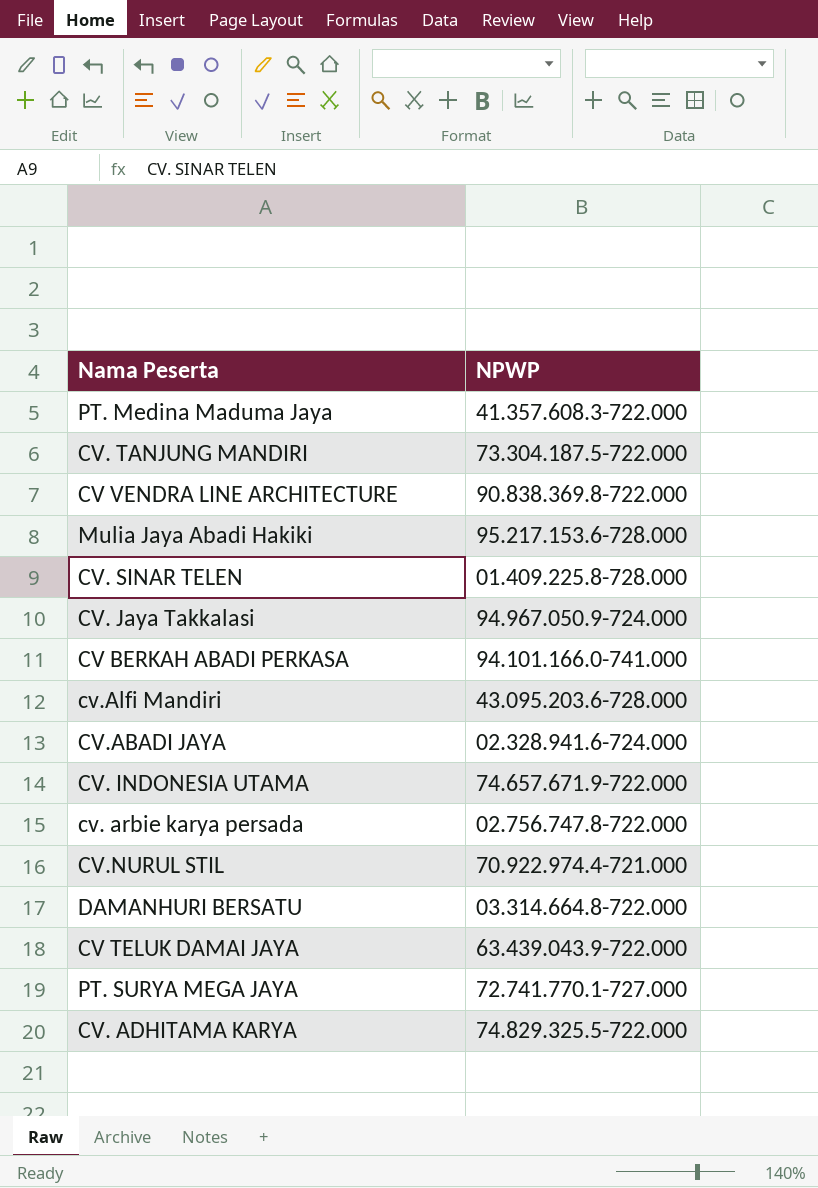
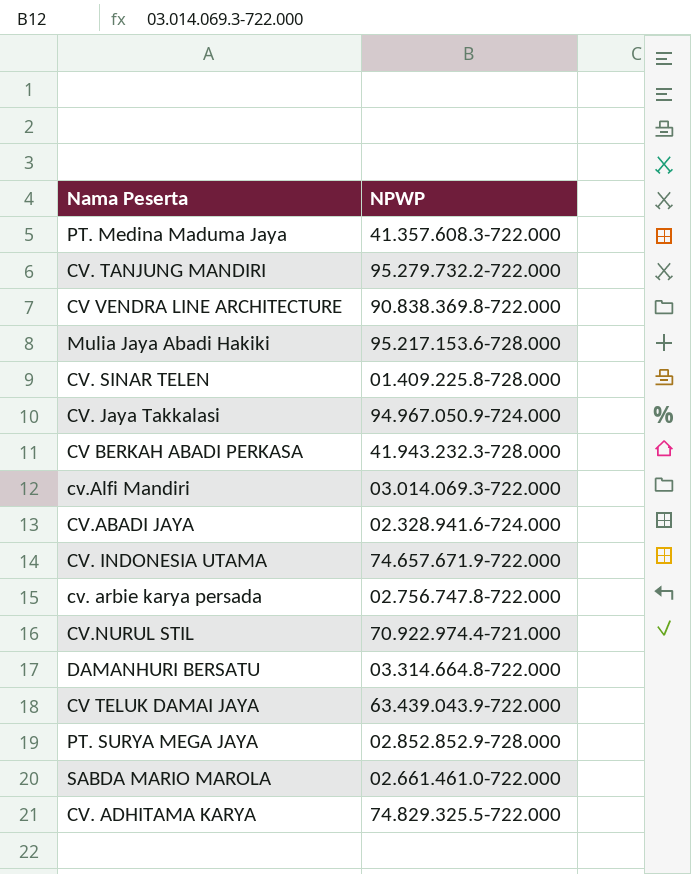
CV. TANJUNG MANDIRI | NPWP: 73.304.187.5-722.000 -> 95.279.732.2-722.000
CV BERKAH ABADI PERKASA | NPWP: 94.101.166.0-741.000 -> 41.943.232.3-728.000
cv.Alfi Mandiri | NPWP: 43.095.203.6-728.000 -> 03.014.069.3-722.000
PT. SURYA MEGA JAYA | NPWP: 72.741.770.1-727.000 -> 02.852.852.9-728.000
row SABDA MARIO MAROLA: none -> 02.661.461.0-722.000

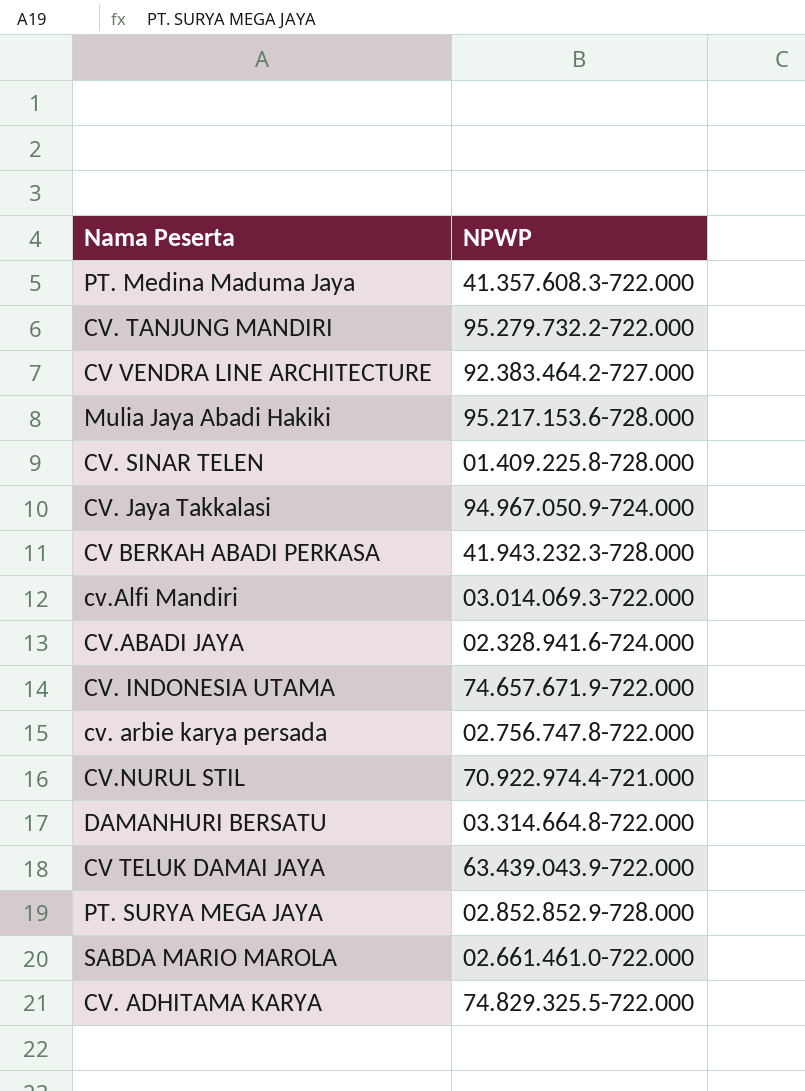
CV VENDRA LINE ARCHITECTURE | NPWP: 90.838.369.8-722.000 -> 92.383.464.2-727.000

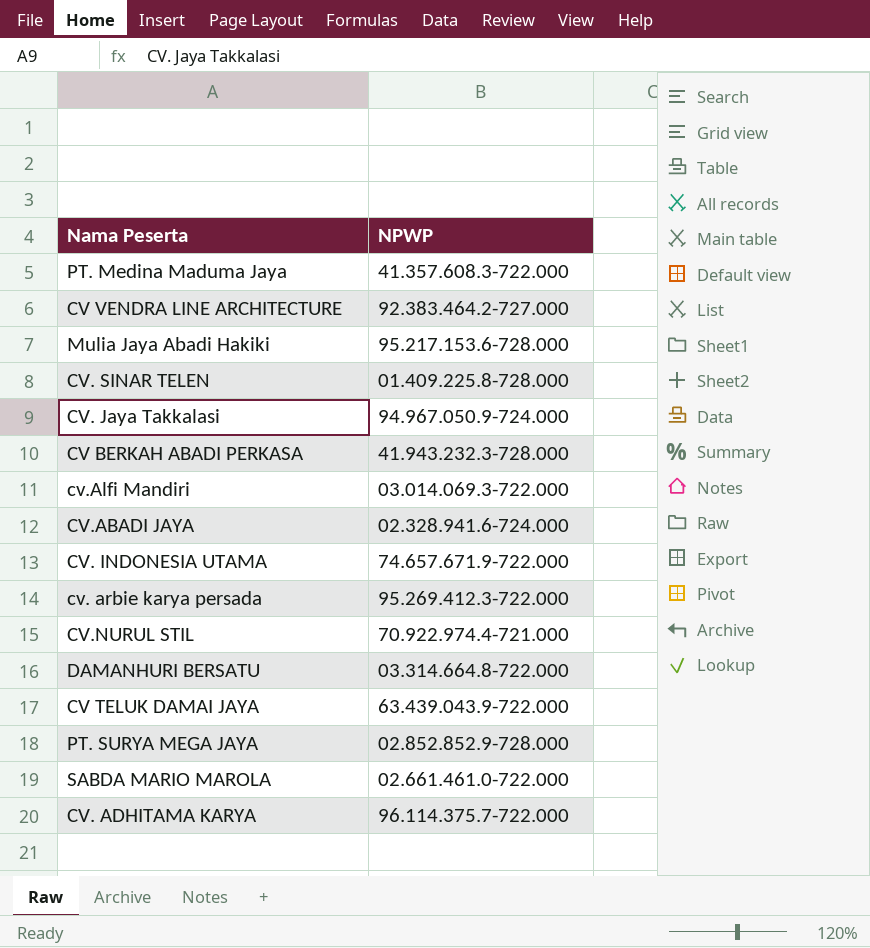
row CV. TANJUNG MANDIRI: 95.279.732.2-722.000 -> none
cv. arbie karya persada | NPWP: 02.756.747.8-722.000 -> 95.269.412.3-722.000
CV. ADHITAMA KARYA | NPWP: 74.829.325.5-722.000 -> 96.114.375.7-722.000

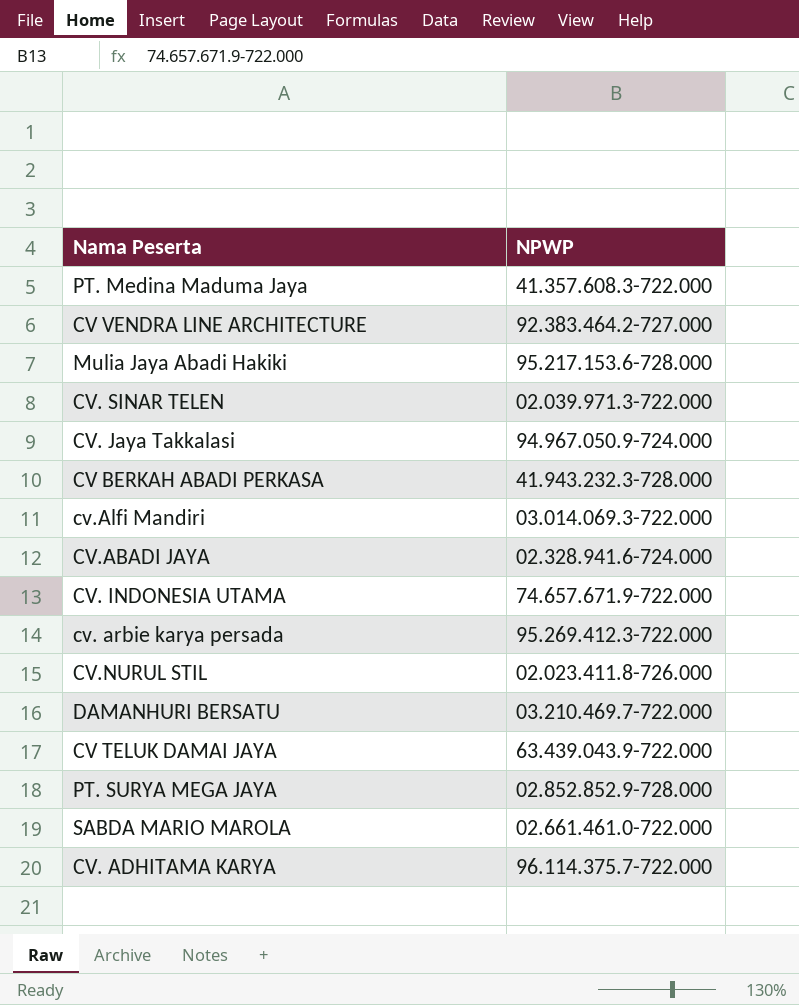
CV. SINAR TELEN | NPWP: 01.409.225.8-728.000 -> 02.039.971.3-722.000
CV.NURUL STIL | NPWP: 70.922.974.4-721.000 -> 02.023.411.8-726.000
DAMANHURI BERSATU | NPWP: 03.314.664.8-722.000 -> 03.210.469.7-722.000

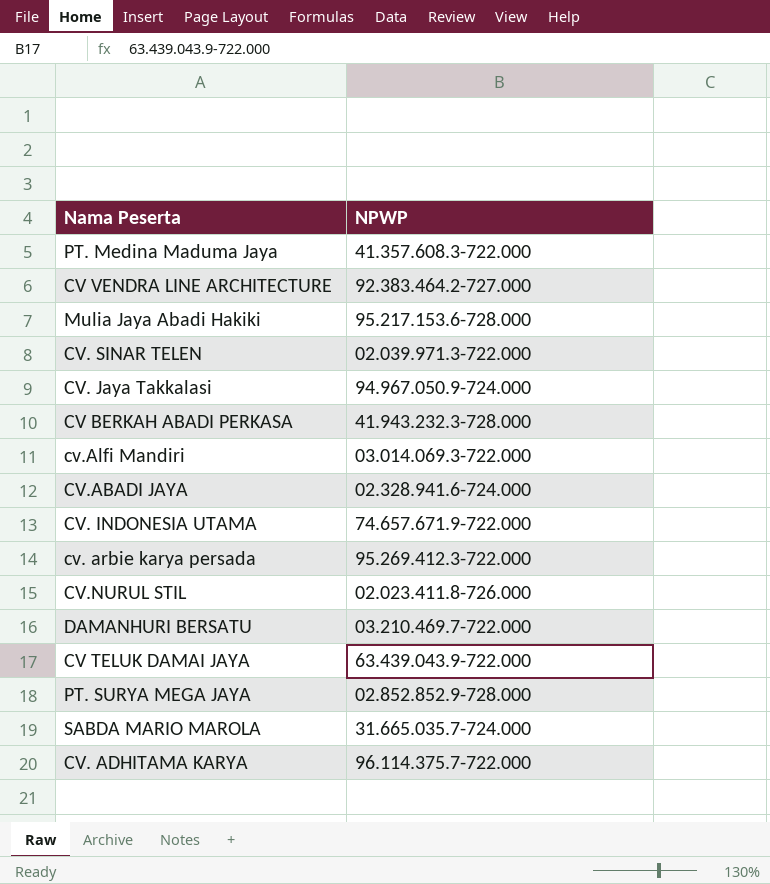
SABDA MARIO MAROLA | NPWP: 02.661.461.0-722.000 -> 31.665.035.7-724.000

